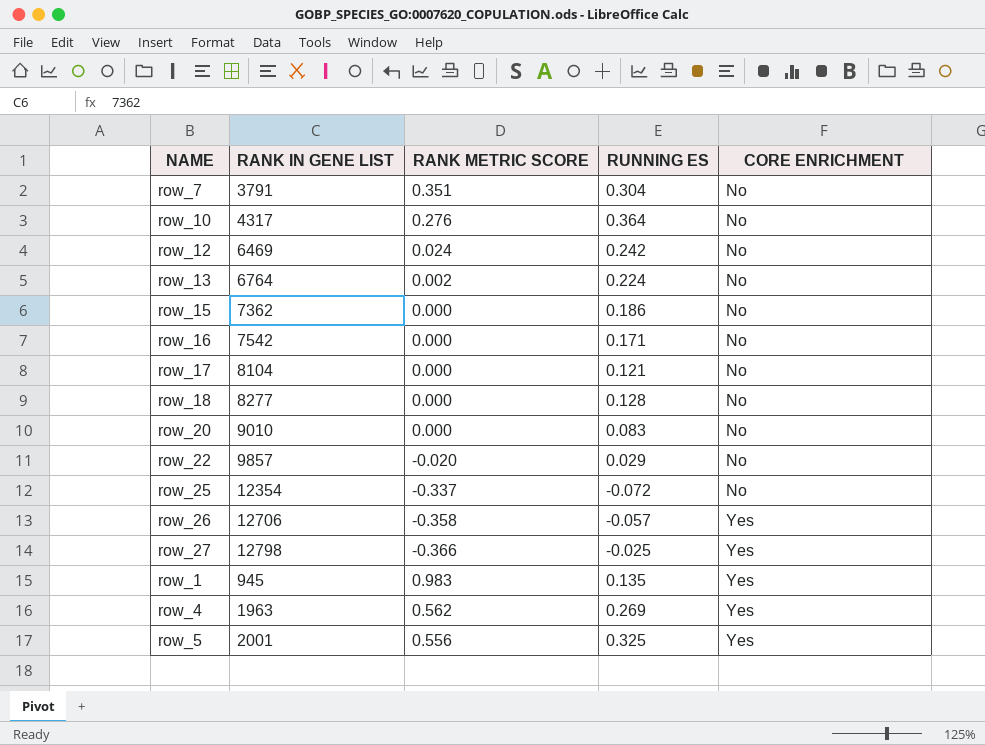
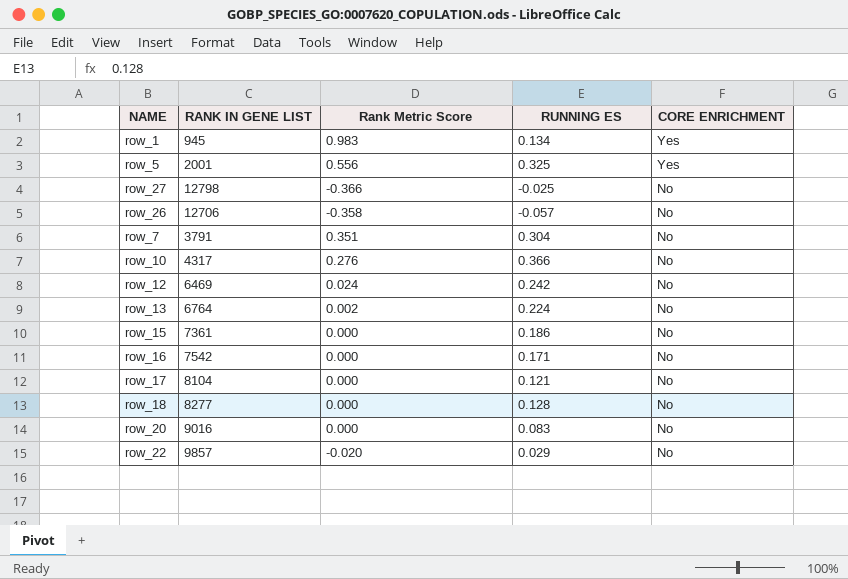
row order: CORE ENRICHMENT ascending -> CORE ENRICHMENT descending
column name: RANK METRIC SCORE -> Rank Metric Score
row row_25: 12354 | -0.337 | -0.072 | No -> none
row row_4: 1963 | 0.562 | 0.269 | Yes -> none
row_1 | RUNNING ES: 0.135 -> 0.134
row_27 | CORE ENRICHMENT: Yes -> No
row_26 | CORE ENRICHMENT: Yes -> No
row_10 | RUNNING ES: 0.364 -> 0.366
row_15 | RANK IN GENE LIST: 7362 -> 7361
row_20 | RANK IN GENE LIST: 9010 -> 9016

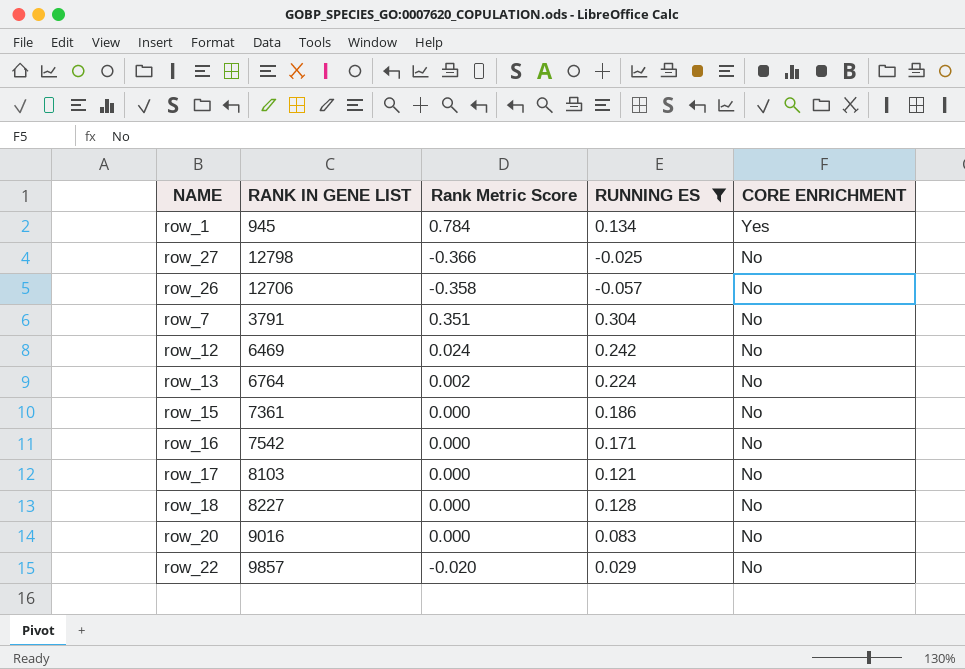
filter: none -> RUNNING ES <= 0.304
row_1 | Rank Metric Score: 0.983 -> 0.784
row_17 | RANK IN GENE LIST: 8104 -> 8103
row_18 | RANK IN GENE LIST: 8277 -> 8227

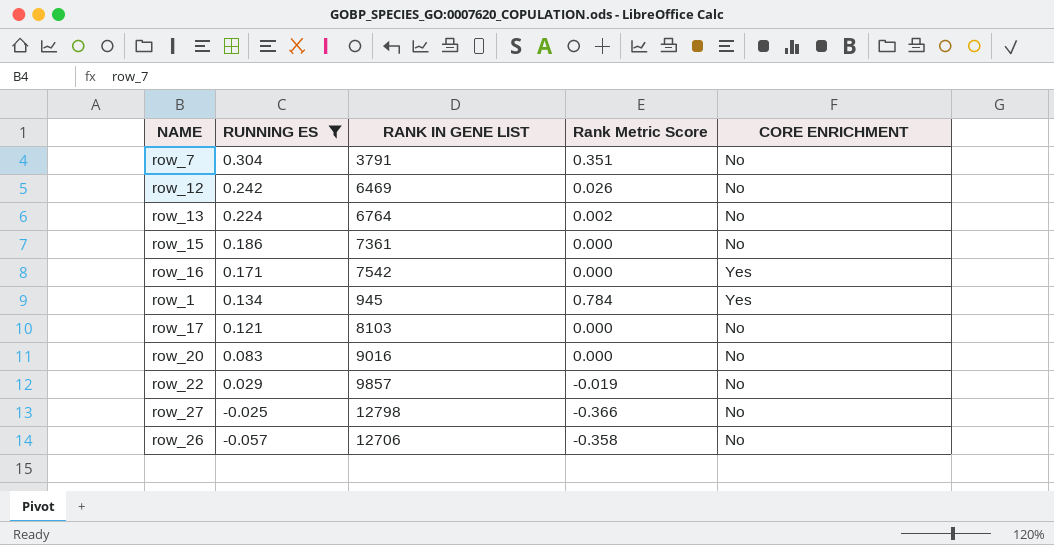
row order: CORE ENRICHMENT descending -> RUNNING ES descending
column RUNNING ES | position: 4 -> 2
row row_18: 8227 | 0.000 | 0.128 | No -> none
row_12 | Rank Metric Score: 0.024 -> 0.026
row_16 | CORE ENRICHMENT: No -> Yes
row_22 | Rank Metric Score: -0.020 -> -0.019

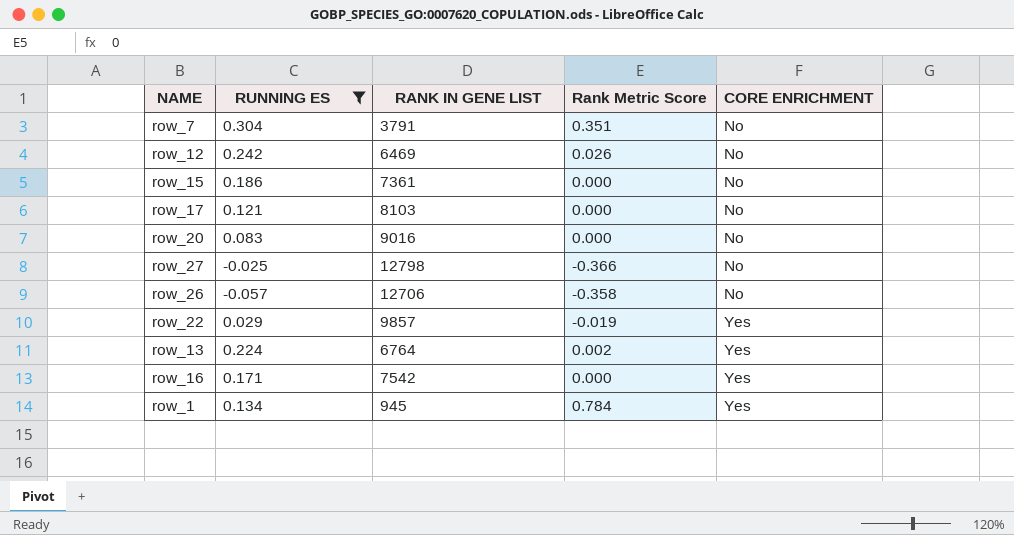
row order: RUNNING ES descending -> CORE ENRICHMENT ascending
row_22 | CORE ENRICHMENT: No -> Yes
row_13 | CORE ENRICHMENT: No -> Yes

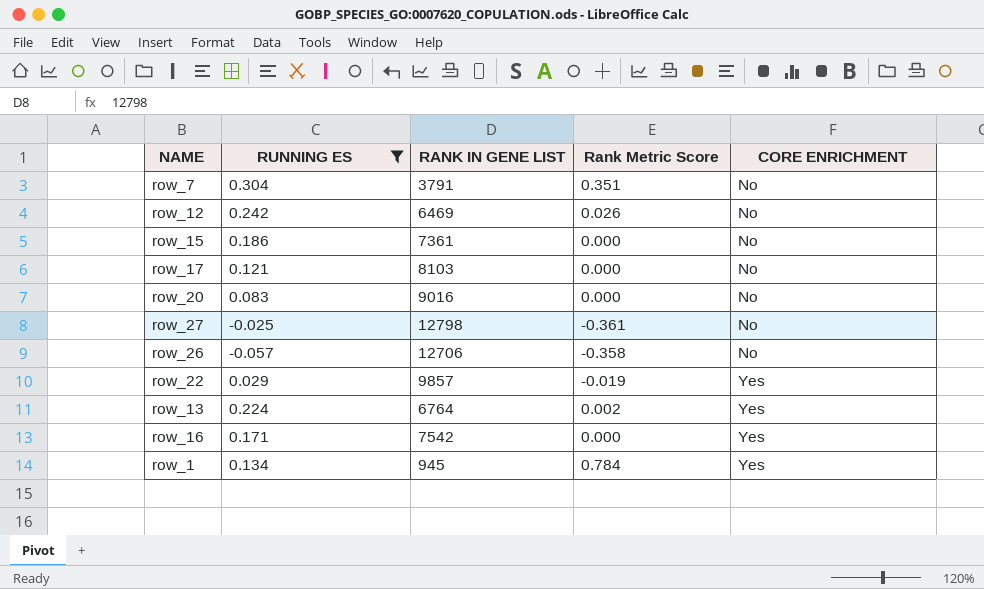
row_27 | Rank Metric Score: -0.366 -> -0.361

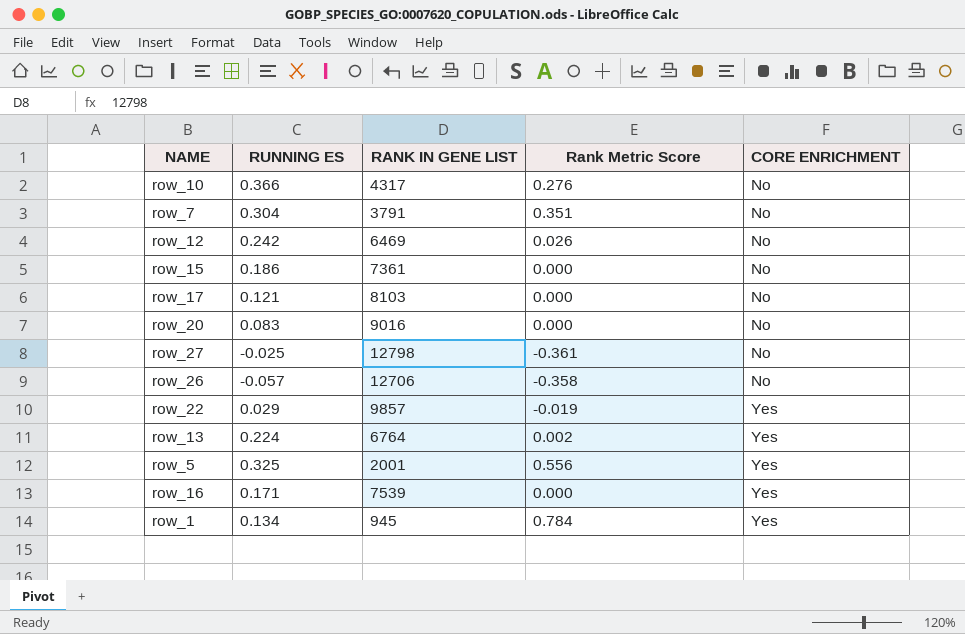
filter: RUNNING ES <= 0.304 -> none
row_16 | RANK IN GENE LIST: 7542 -> 7539

